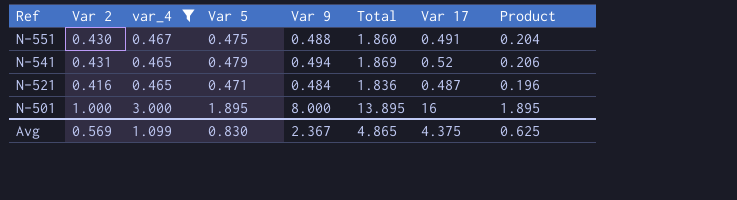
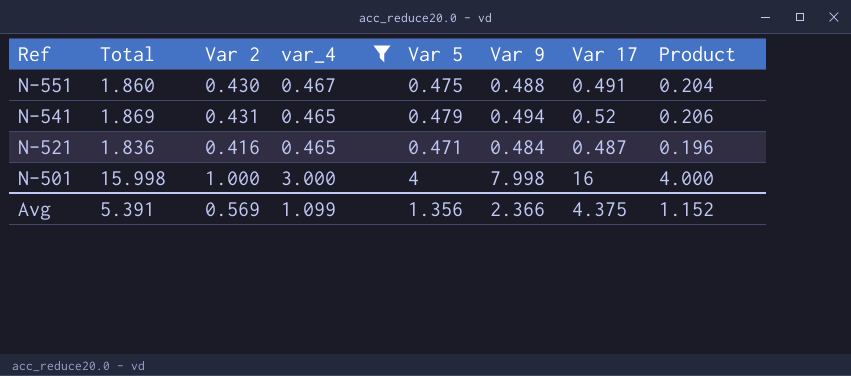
column Total | position: 6 -> 2
N-501 | Total: 13.895 -> 15.998
N-501 | Var 5: 1.895 -> 4
N-501 | Var 9: 8.000 -> 7.998
N-501 | Product: 1.895 -> 4.000
Avg | Total: 4.865 -> 5.391
Avg | Var 5: 0.830 -> 1.356
Avg | Var 9: 2.367 -> 2.366
Avg | Product: 0.625 -> 1.152

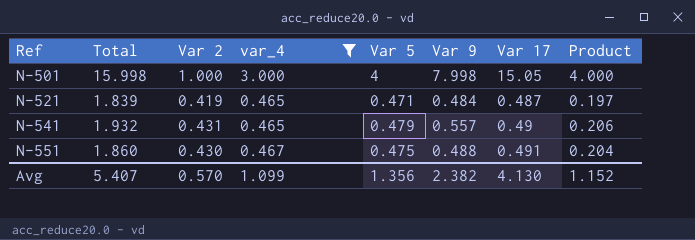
row order: Ref descending -> Ref ascending
N-501 | Var 17: 16 -> 15.05
N-521 | Total: 1.836 -> 1.839
N-521 | Var 2: 0.416 -> 0.419
N-521 | Product: 0.196 -> 0.197
N-541 | Total: 1.869 -> 1.932
N-541 | Var 9: 0.494 -> 0.557
N-541 | Var 17: 0.52 -> 0.49
Avg | Total: 5.391 -> 5.407
Avg | Var 2: 0.569 -> 0.570
Avg | Var 9: 2.366 -> 2.382
Avg | Var 17: 4.375 -> 4.130

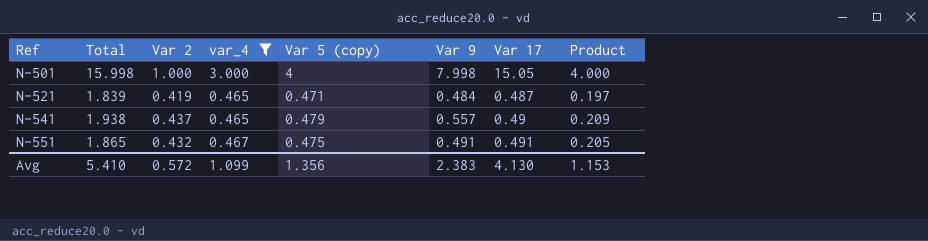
column name: Var 5 -> Var 5 (copy)
N-541 | Total: 1.932 -> 1.938
N-541 | Var 2: 0.431 -> 0.437
N-541 | Product: 0.206 -> 0.209
N-551 | Total: 1.860 -> 1.865
N-551 | Var 2: 0.430 -> 0.432
N-551 | Var 9: 0.488 -> 0.491
N-551 | Product: 0.204 -> 0.205
Avg | Total: 5.407 -> 5.410
Avg | Var 2: 0.570 -> 0.572
Avg | Var 9: 2.382 -> 2.383
Avg | Product: 1.152 -> 1.153

